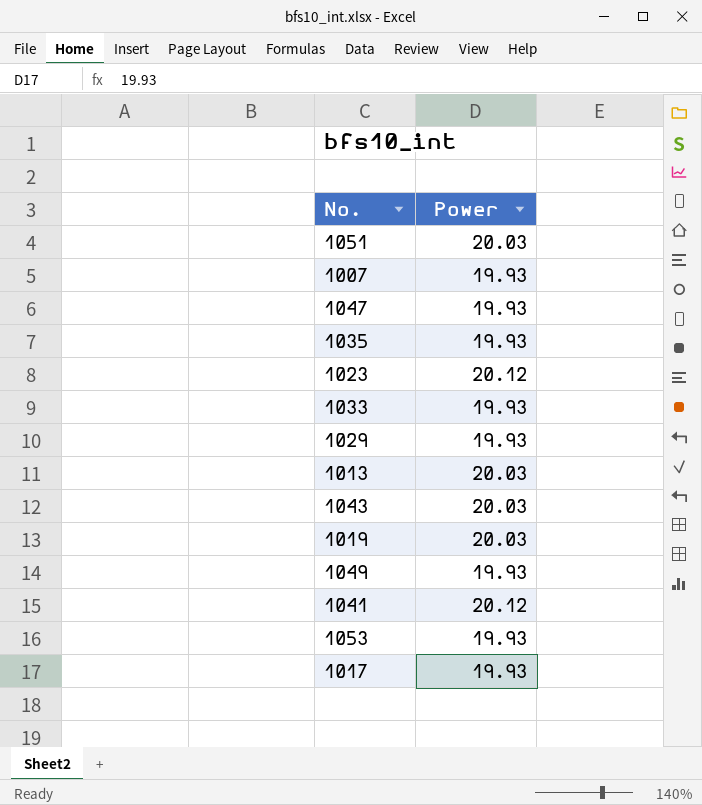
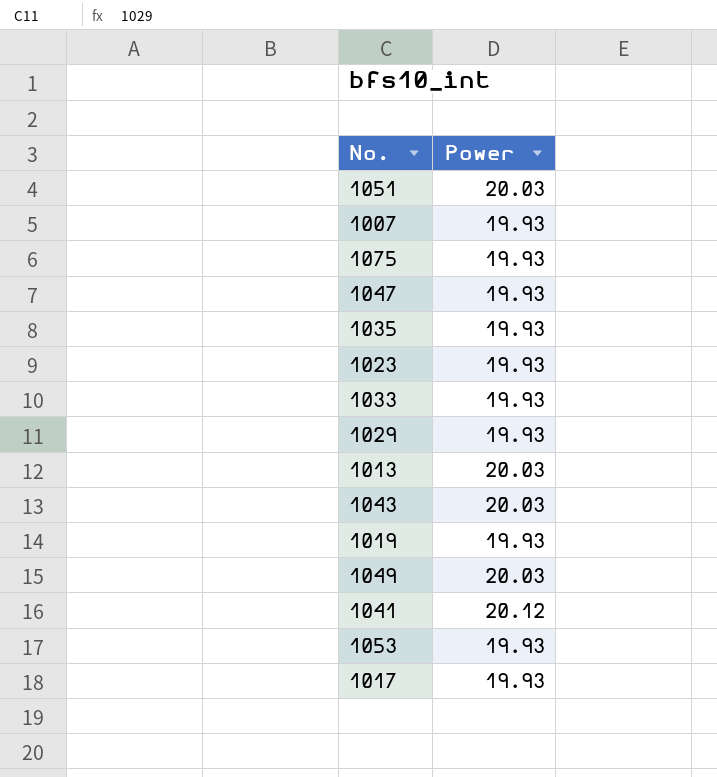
row 1075: none -> 19.93
1023 | Power: 20.12 -> 19.93
1019 | Power: 20.03 -> 19.93
1049 | Power: 19.93 -> 20.03

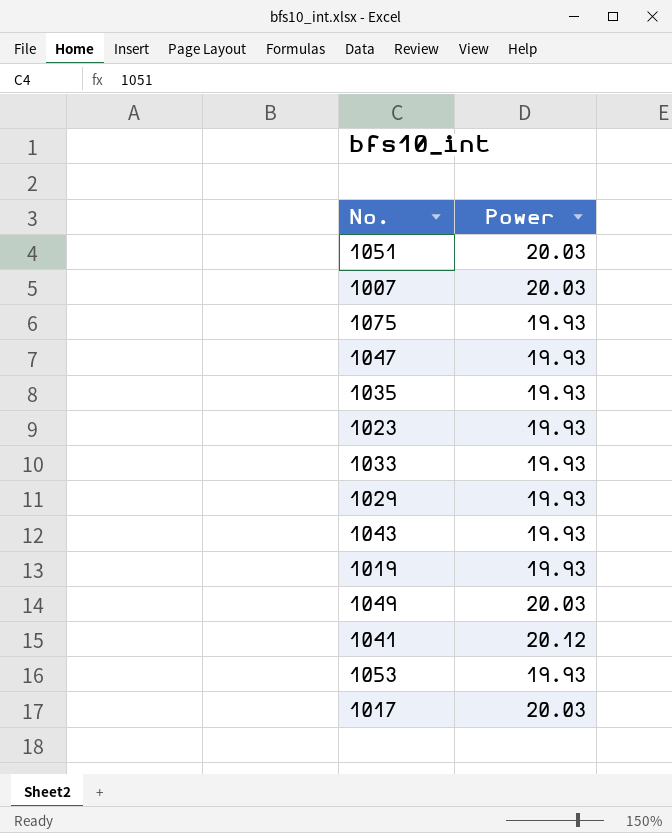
row 1013: 20.03 -> none
1007 | Power: 19.93 -> 20.03
1043 | Power: 20.03 -> 19.93
1017 | Power: 19.93 -> 20.03

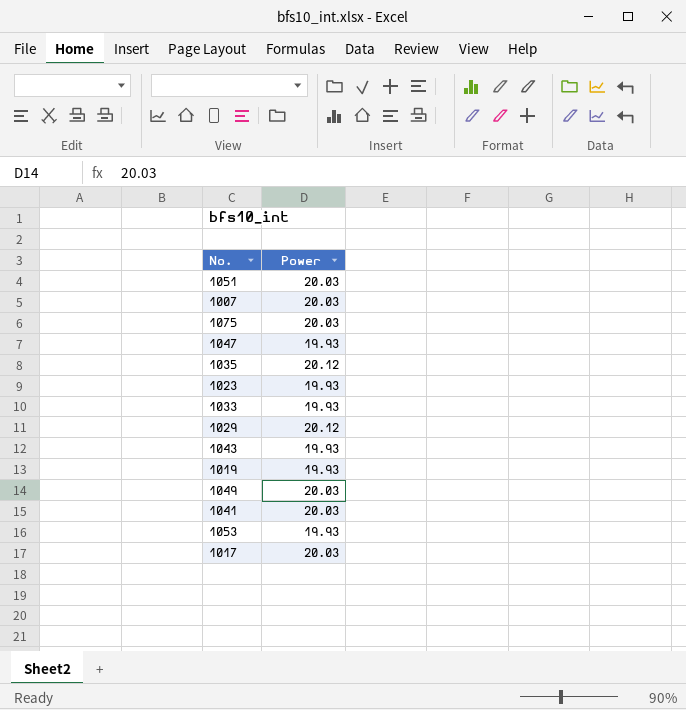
1075 | Power: 19.93 -> 20.03
1035 | Power: 19.93 -> 20.12
1029 | Power: 19.93 -> 20.12
1041 | Power: 20.12 -> 20.03

